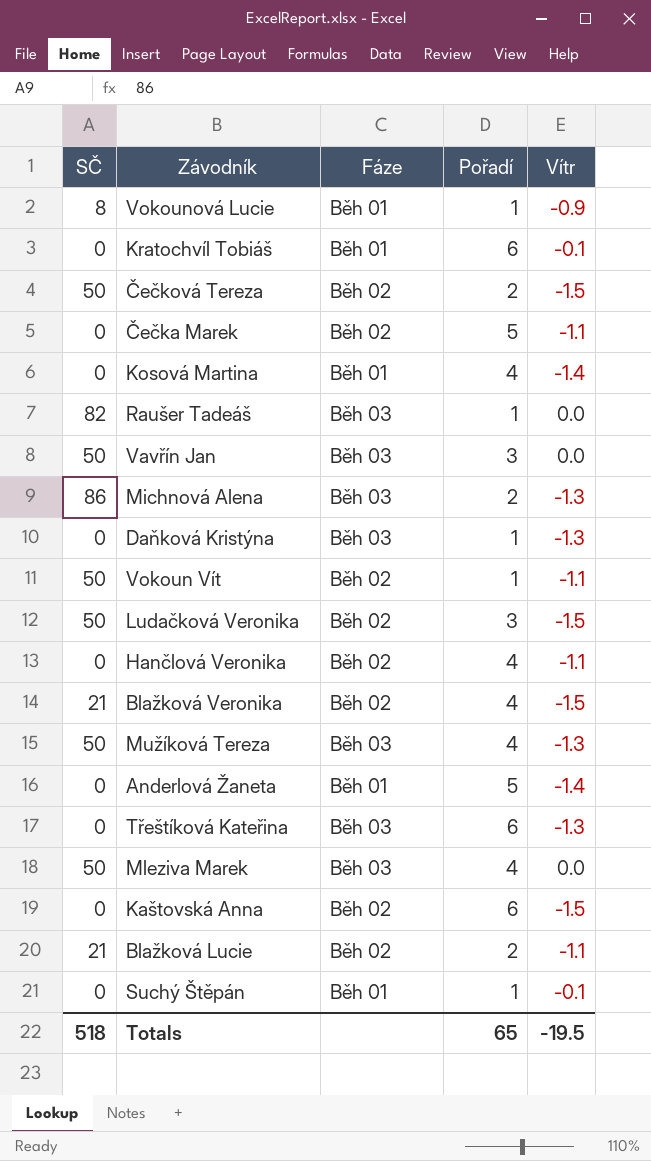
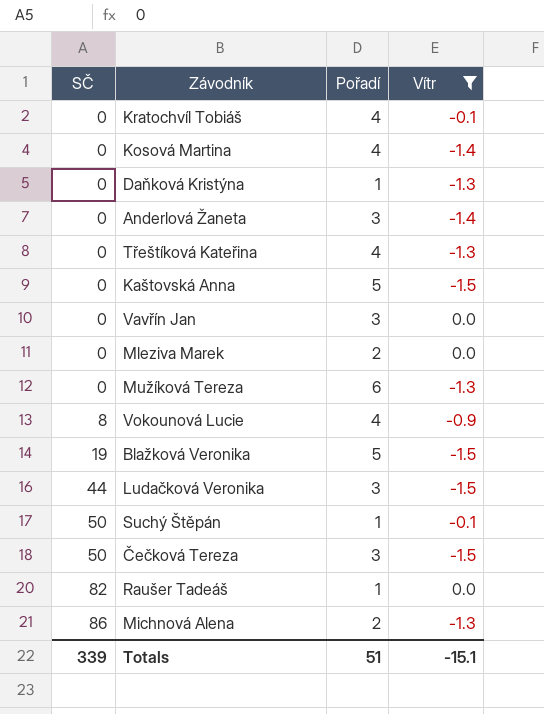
filter: none -> Vítr != -1.1
row order: none -> SČ ascending
column Fáze | position: 3 -> none
Kratochvíl Tobiáš | Pořadí: 6 -> 4
Anderlová Žaneta | Pořadí: 5 -> 3
Třeštíková Kateřina | Pořadí: 6 -> 4
Kaštovská Anna | Pořadí: 6 -> 5
Vavřín Jan | SČ: 50 -> 0
Mleziva Marek | SČ: 50 -> 0
Mleziva Marek | Pořadí: 4 -> 2
Mužíková Tereza | SČ: 50 -> 0
Mužíková Tereza | Pořadí: 4 -> 6
Vokounová Lucie | Pořadí: 1 -> 4
Blažková Veronika | SČ: 21 -> 19
Blažková Veronika | Pořadí: 4 -> 5
Ludačková Veronika | SČ: 50 -> 44
Suchý Štěpán | SČ: 0 -> 50
Čečková Tereza | Pořadí: 2 -> 3
Totals | SČ: 518 -> 339
Totals | Pořadí: 65 -> 51
Totals | Vítr: -19.5 -> -15.1

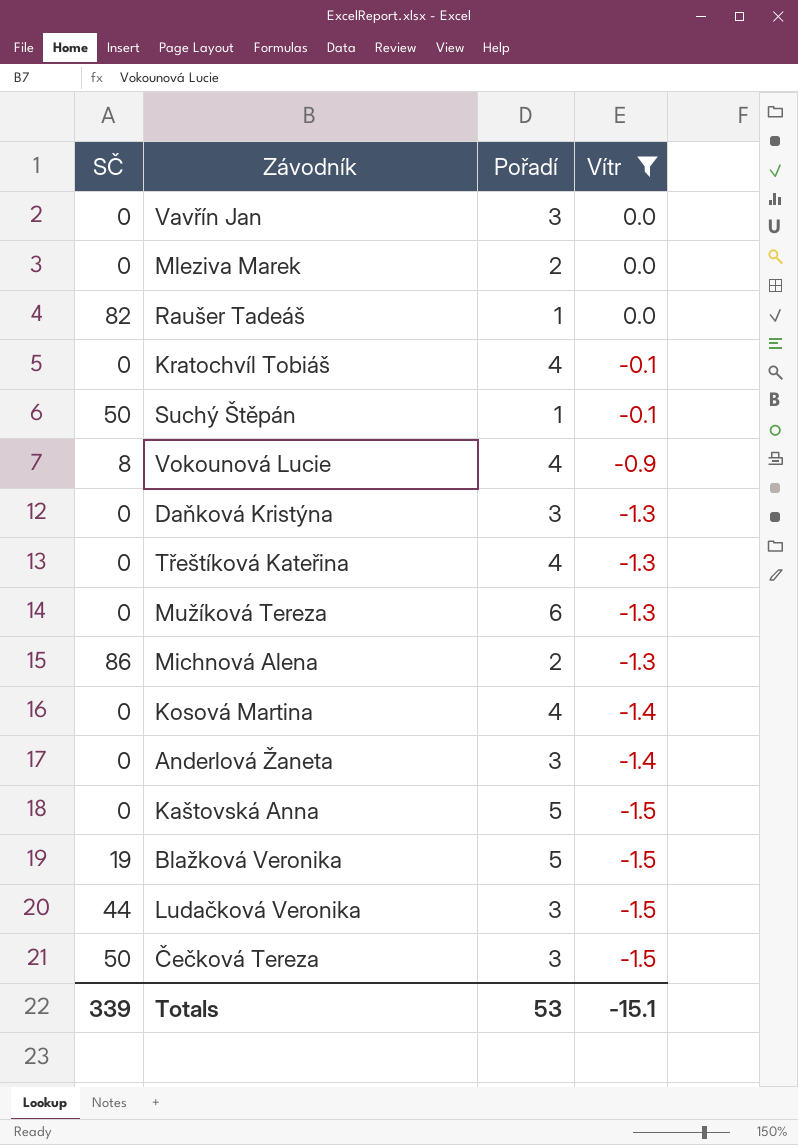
row order: SČ ascending -> Vítr descending
Daňková Kristýna | Pořadí: 1 -> 3
Totals | Pořadí: 51 -> 53

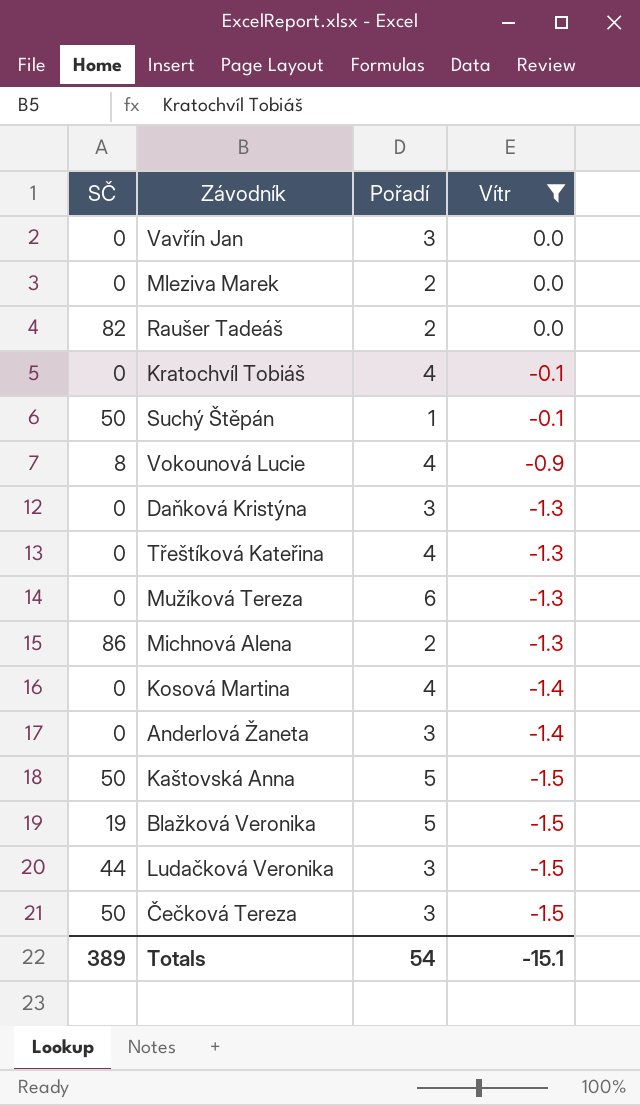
Raušer Tadeáš | Pořadí: 1 -> 2
Kaštovská Anna | SČ: 0 -> 50
Totals | SČ: 339 -> 389
Totals | Pořadí: 53 -> 54

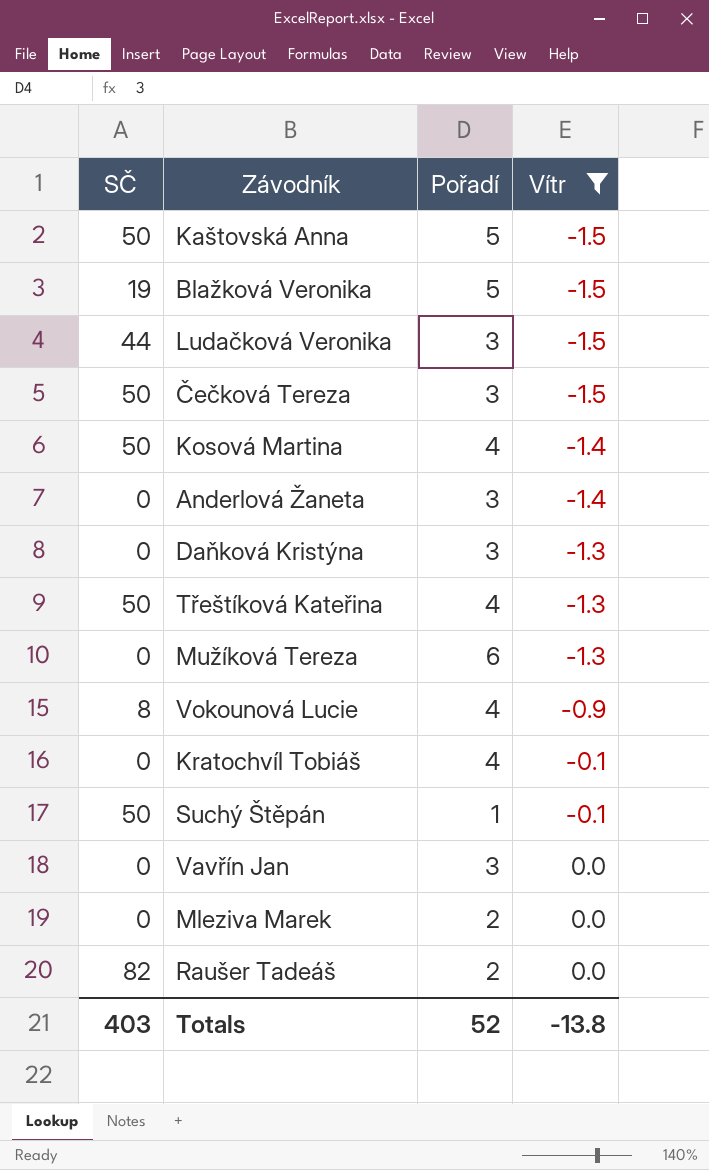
row order: Vítr descending -> Vítr ascending
row Michnová Alena: 86 | 2 | -1.3 -> none
Kosová Martina | SČ: 0 -> 50
Třeštíková Kateřina | SČ: 0 -> 50
Totals | SČ: 389 -> 403
Totals | Pořadí: 54 -> 52
Totals | Vítr: -15.1 -> -13.8

